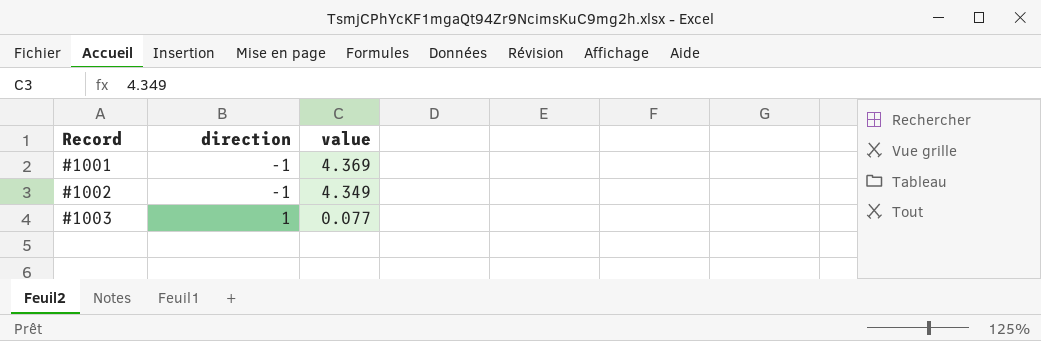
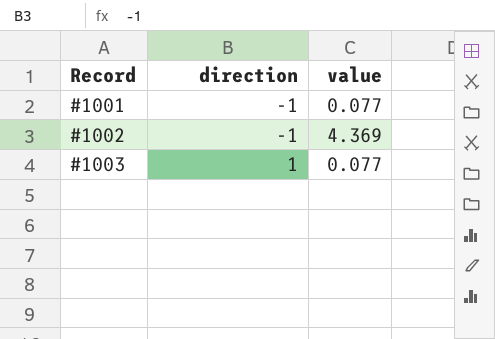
#1001 | value: 4.369 -> 0.077
#1002 | value: 4.349 -> 4.369

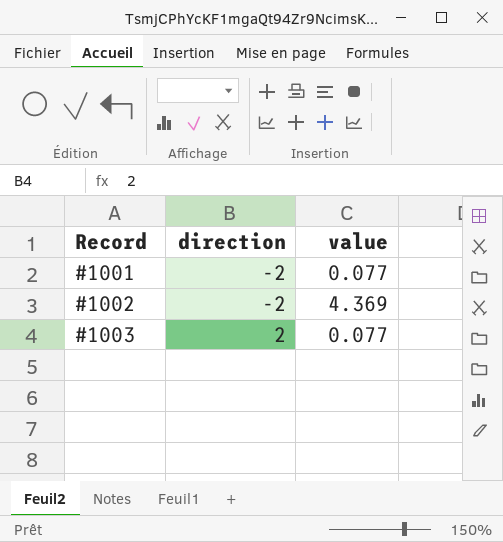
#1001 | direction: -1 -> -2
#1002 | direction: -1 -> -2
#1003 | direction: 1 -> 2

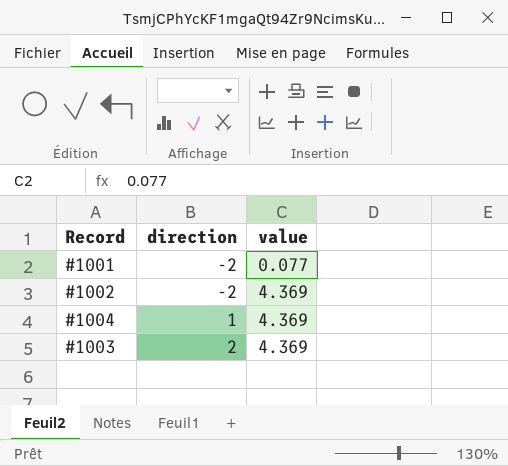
row #1004: none -> 1 | 4.369
#1003 | value: 0.077 -> 4.369

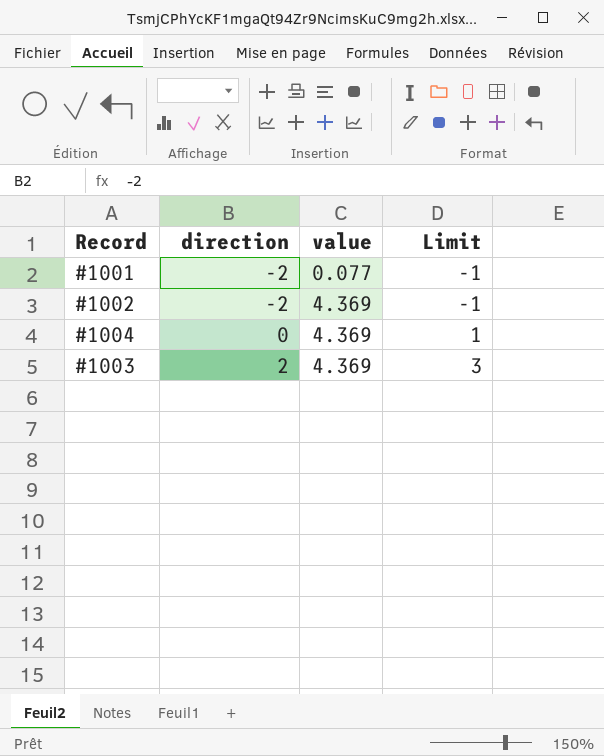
column Limit | formula: none -> [direction] + 1
#1004 | direction: 1 -> 0

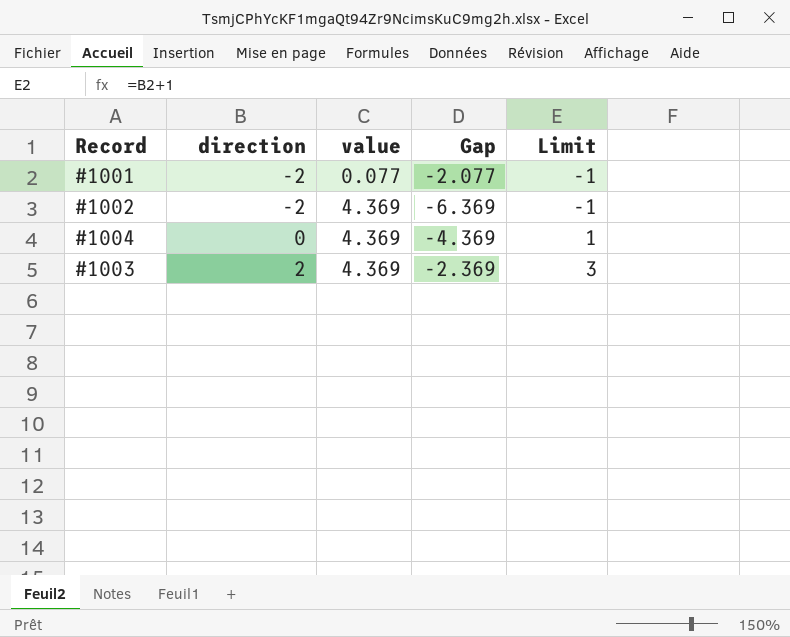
column Gap | formula: none -> [direction] - [value]

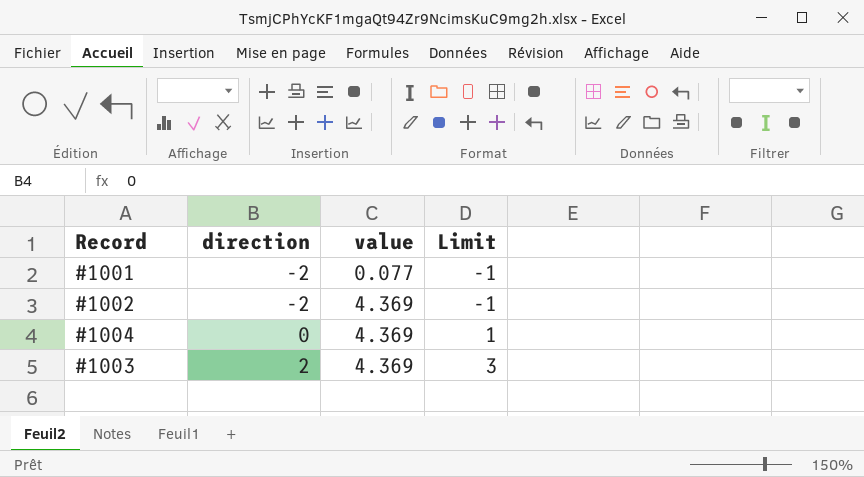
column Gap | formula: [direction] - [value] -> none

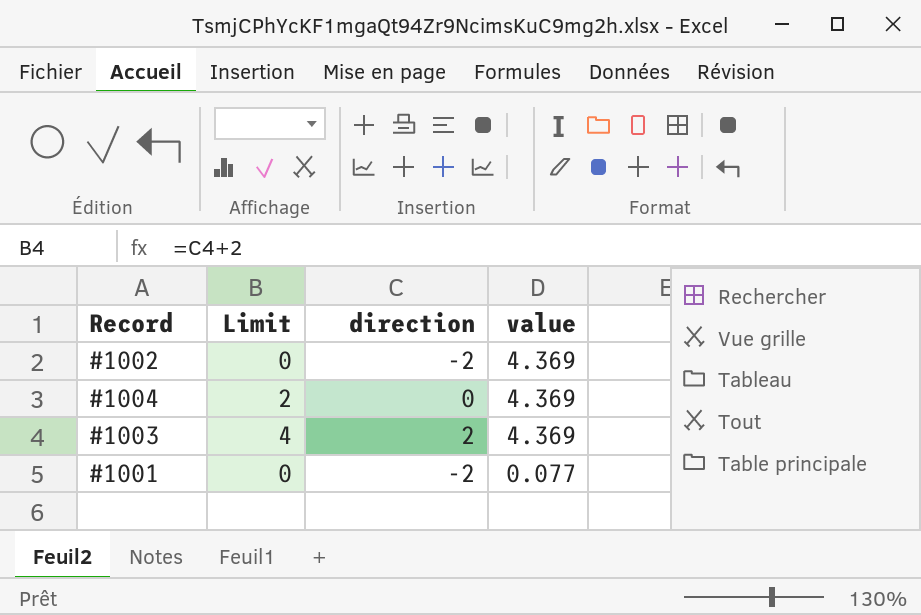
row order: direction ascending -> value descending
column Limit | formula: [direction] + 1 -> [direction] + 2
column Limit | position: 4 -> 2

